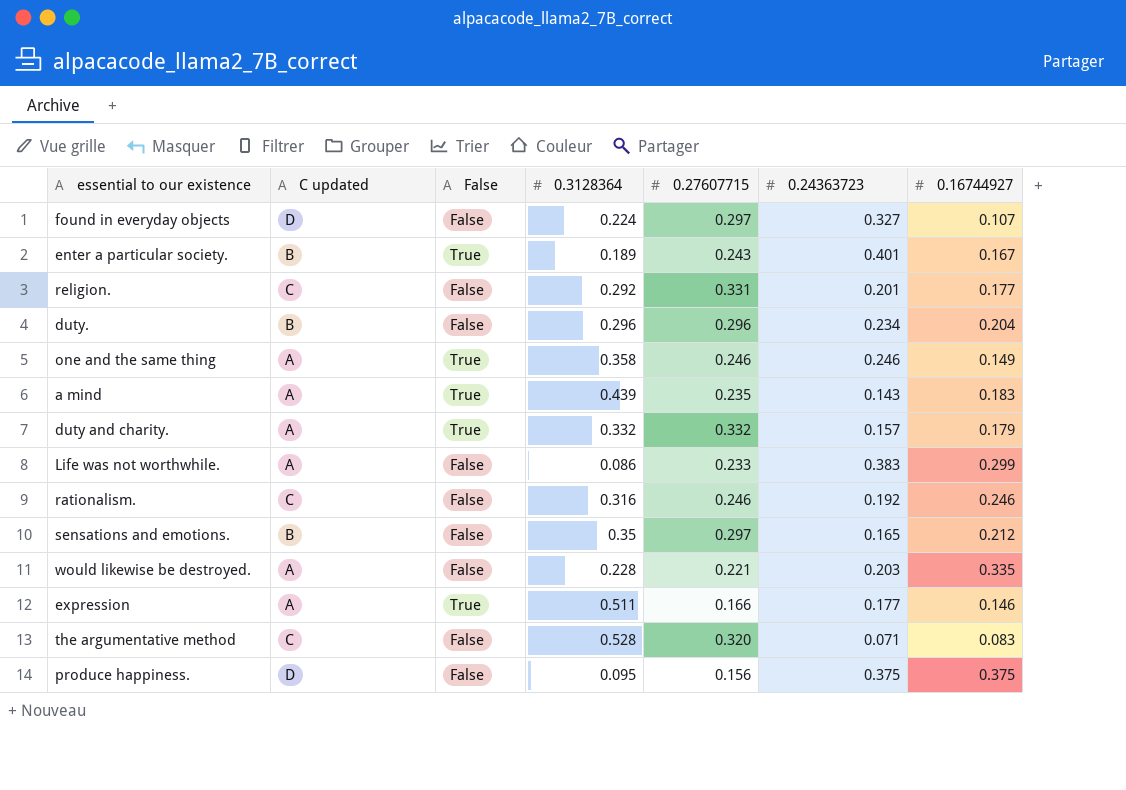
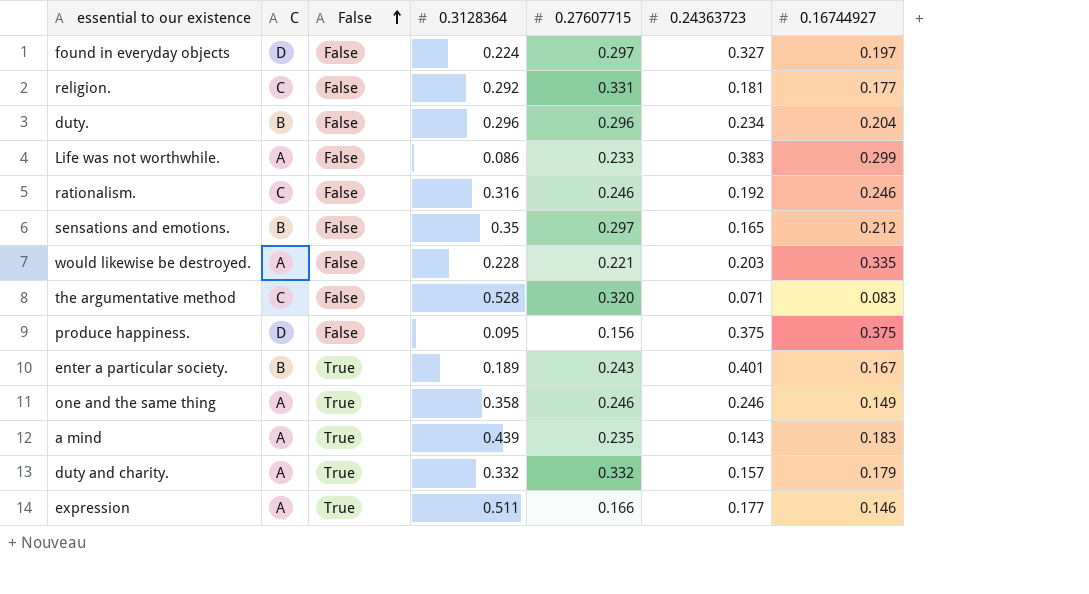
row order: none -> False ascending
column name: C updated -> C
found in everyday objects | 0.16744927: 0.107 -> 0.197
religion. | 0.24363723: 0.201 -> 0.181

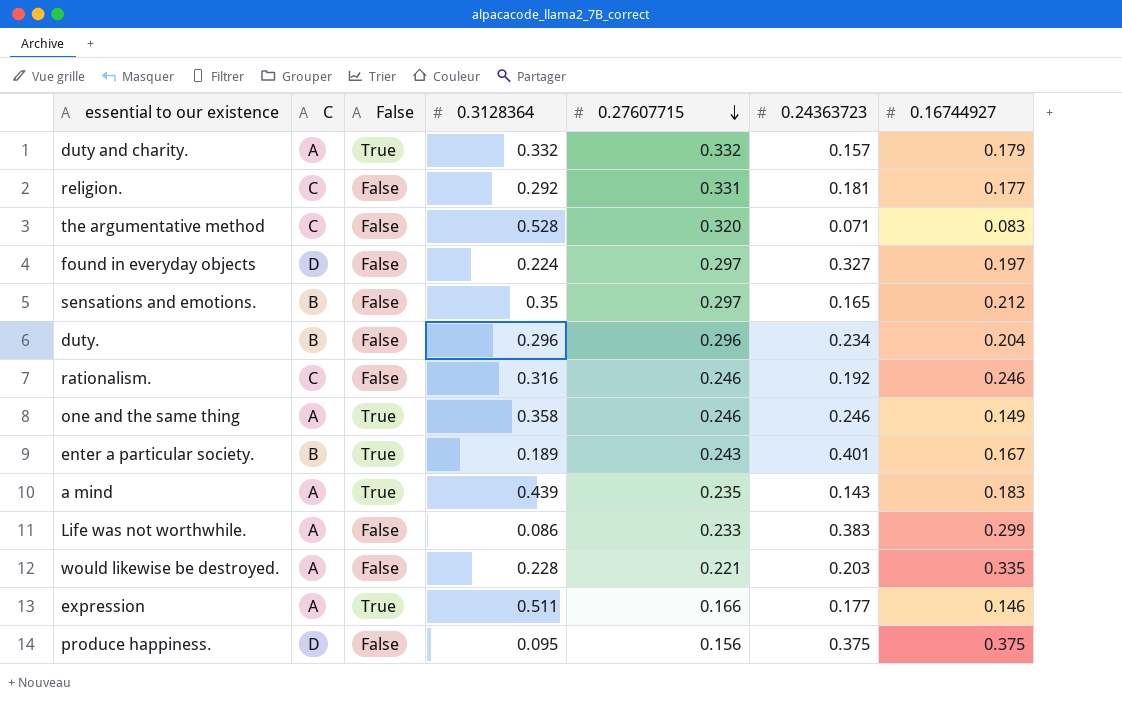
row order: False ascending -> 0.27607715 descending

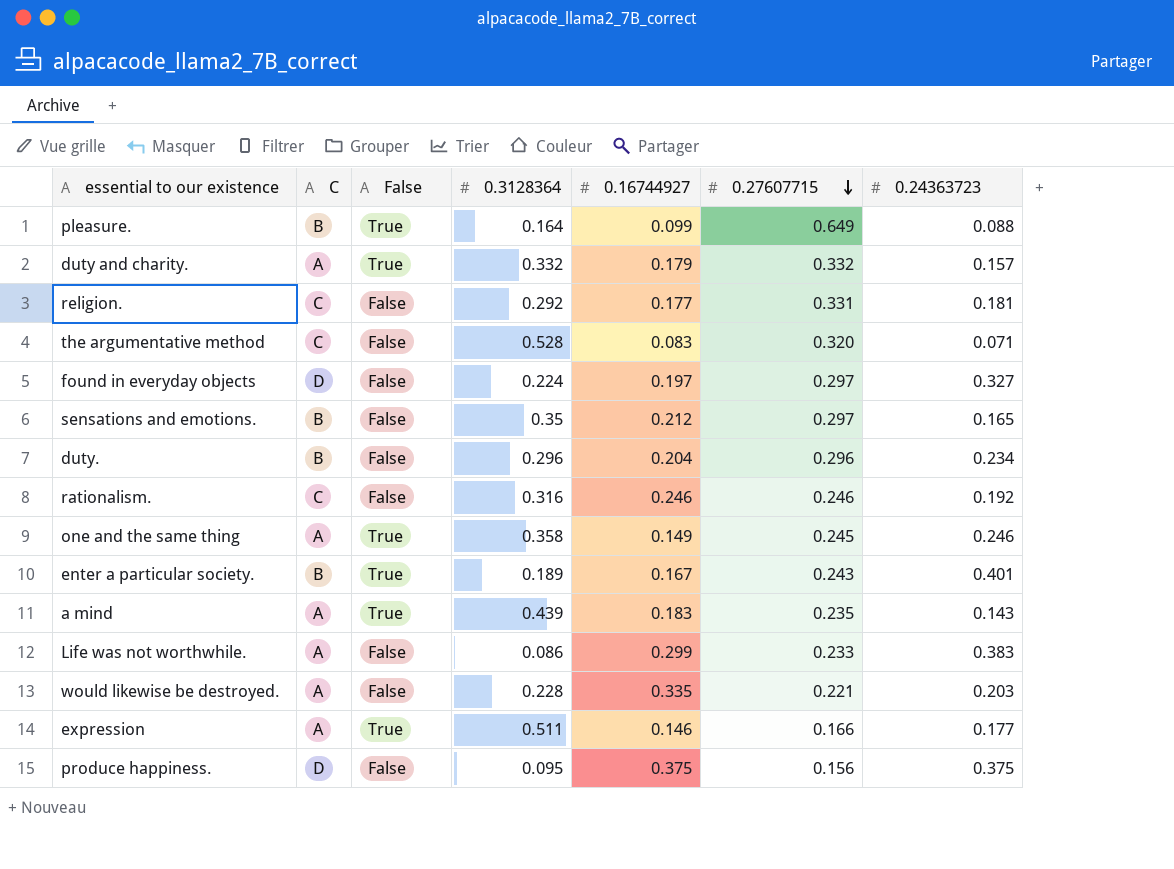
column 0.16744927 | position: 7 -> 5
row pleasure.: none -> B | True | 0.164 | 0.099 | 0.649 | 0.088
one and the same thing | 0.27607715: 0.246 -> 0.245

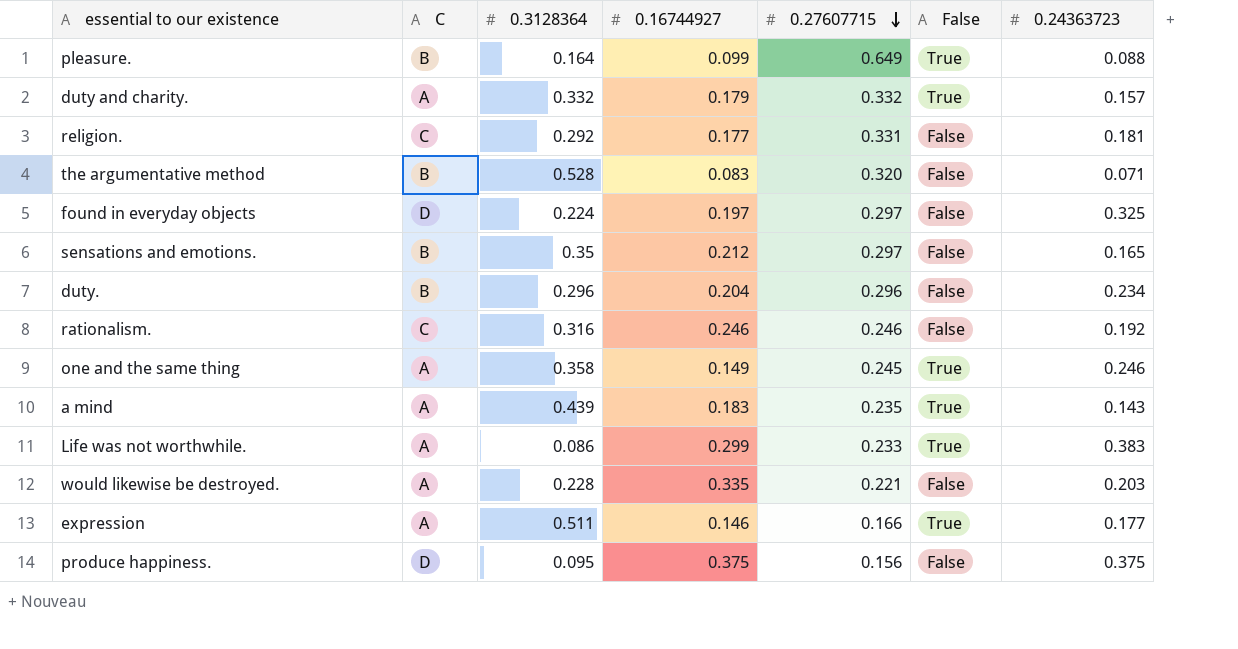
column False | position: 3 -> 6
row enter a particular society.: B | True | 0.189 | 0.167 | 0.243 | 0.401 -> none
the argumentative method | C: C -> B
found in everyday objects | 0.24363723: 0.327 -> 0.325
Life was not worthwhile. | False: False -> True

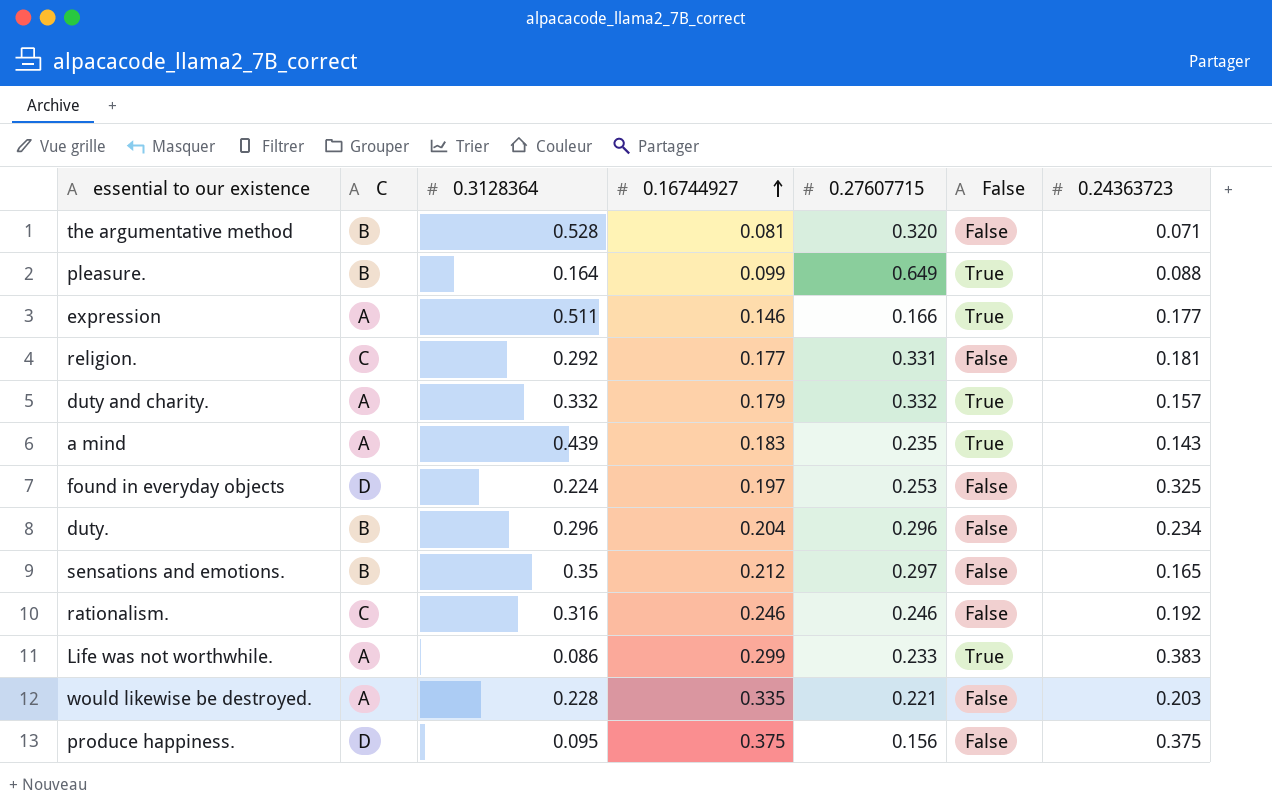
row order: 0.27607715 descending -> 0.16744927 ascending
row one and the same thing: A | 0.358 | 0.149 | 0.245 | True | 0.246 -> none
the argumentative method | 0.16744927: 0.083 -> 0.081
found in everyday objects | 0.27607715: 0.297 -> 0.253

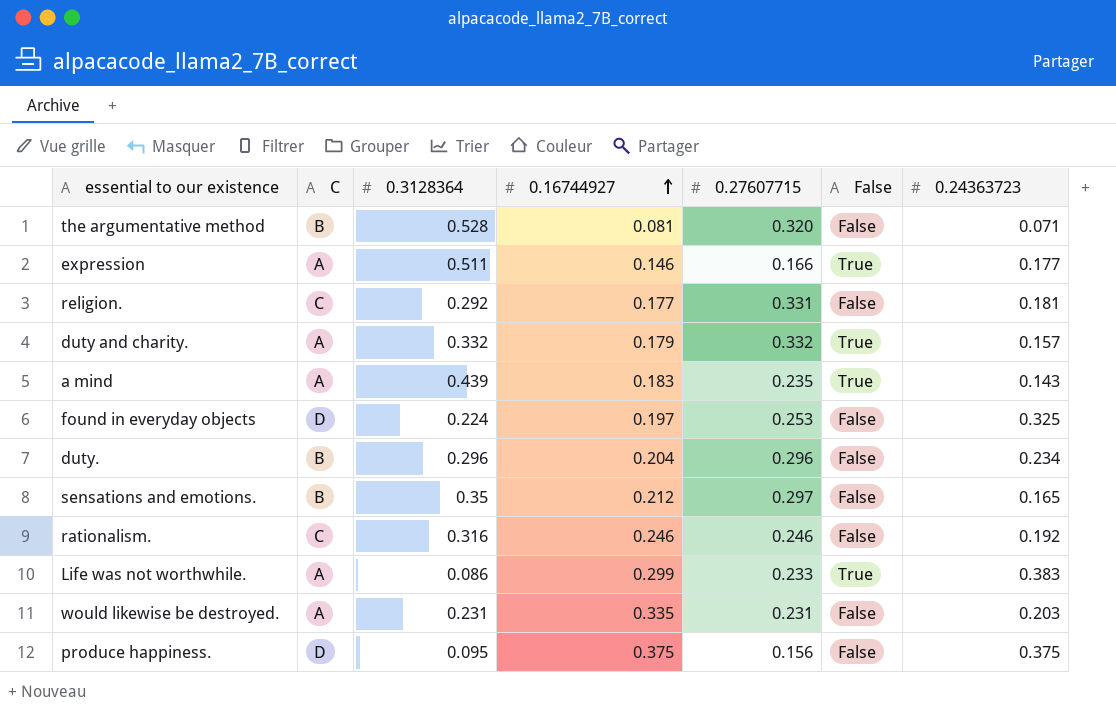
row pleasure.: B | 0.164 | 0.099 | 0.649 | True | 0.088 -> none
would likewise be destroyed. | 0.3128364: 0.228 -> 0.231
would likewise be destroyed. | 0.27607715: 0.221 -> 0.231

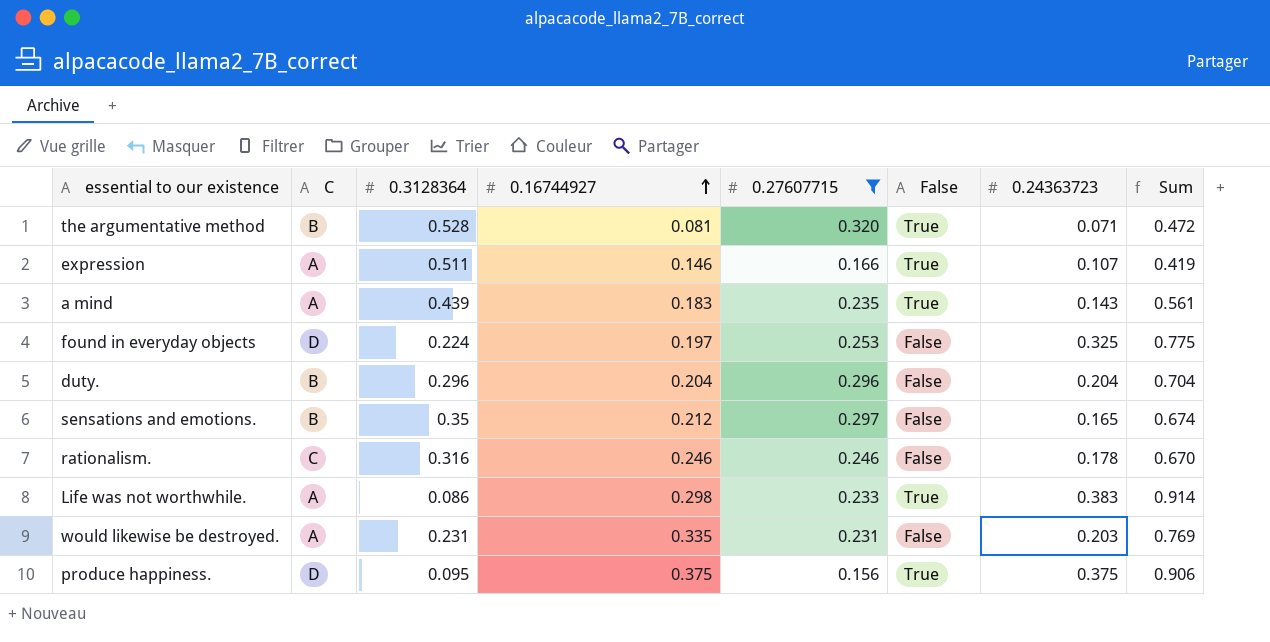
filter: none -> 0.27607715 <= 0.320
column Sum | formula: none -> [0.16744927] + [0.27607715] + [0.24363723]
the argumentative method | False: False -> True
expression | 0.24363723: 0.177 -> 0.107
duty. | 0.24363723: 0.234 -> 0.204
rationalism. | 0.24363723: 0.192 -> 0.178
Life was not worthwhile. | 0.16744927: 0.299 -> 0.298
produce happiness. | False: False -> True

